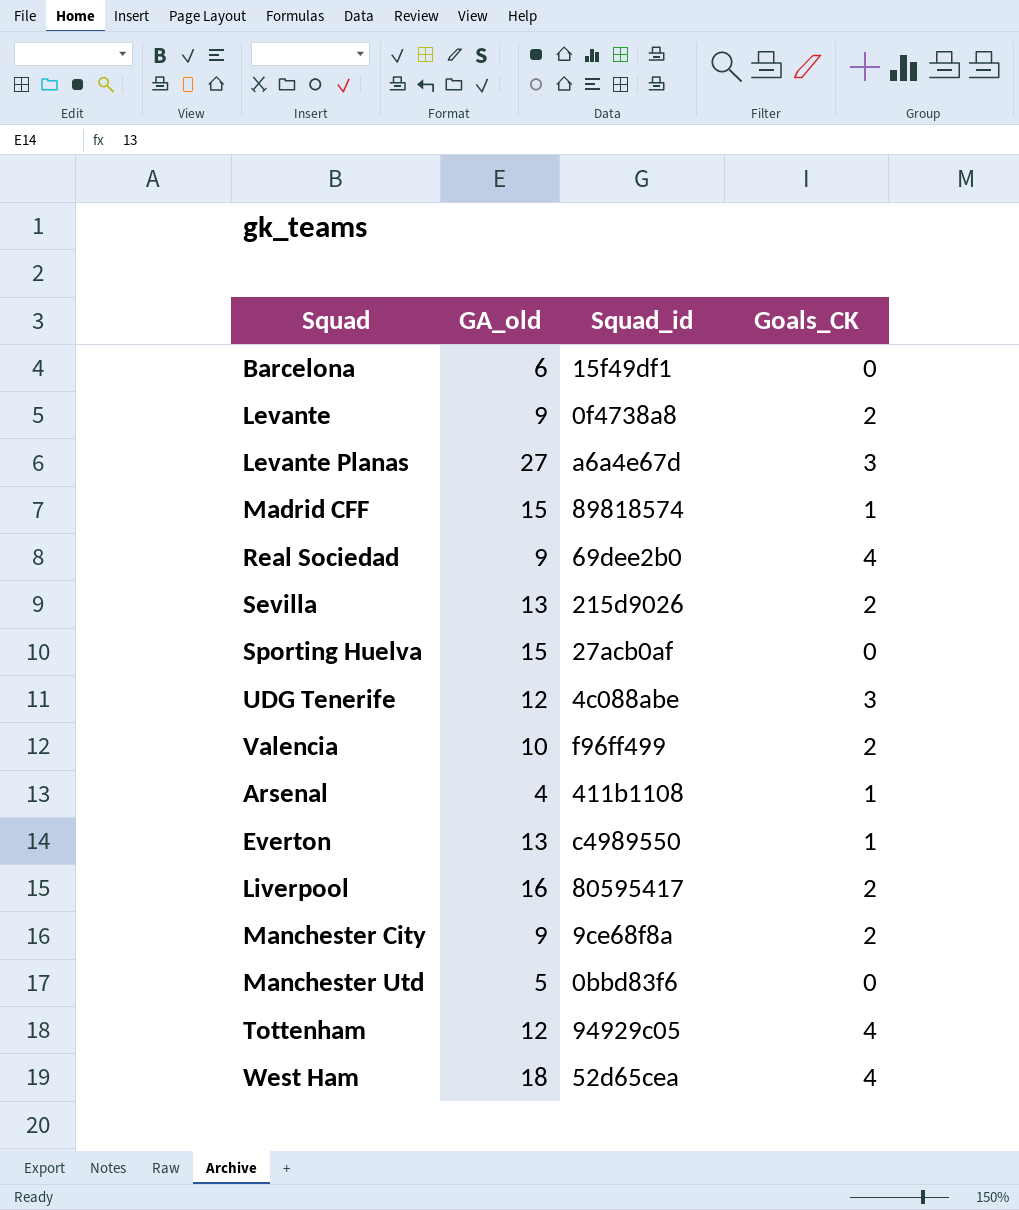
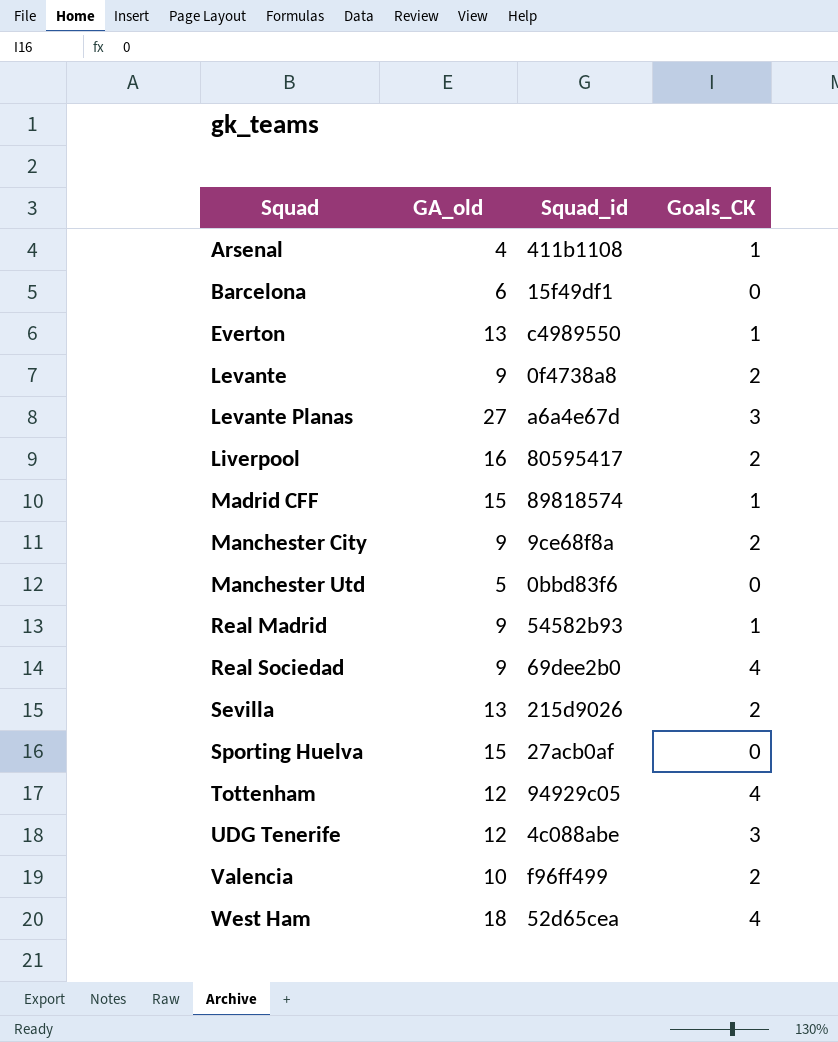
row order: none -> Squad ascending
row Real Madrid: none -> 9 | 54582b93 | 1

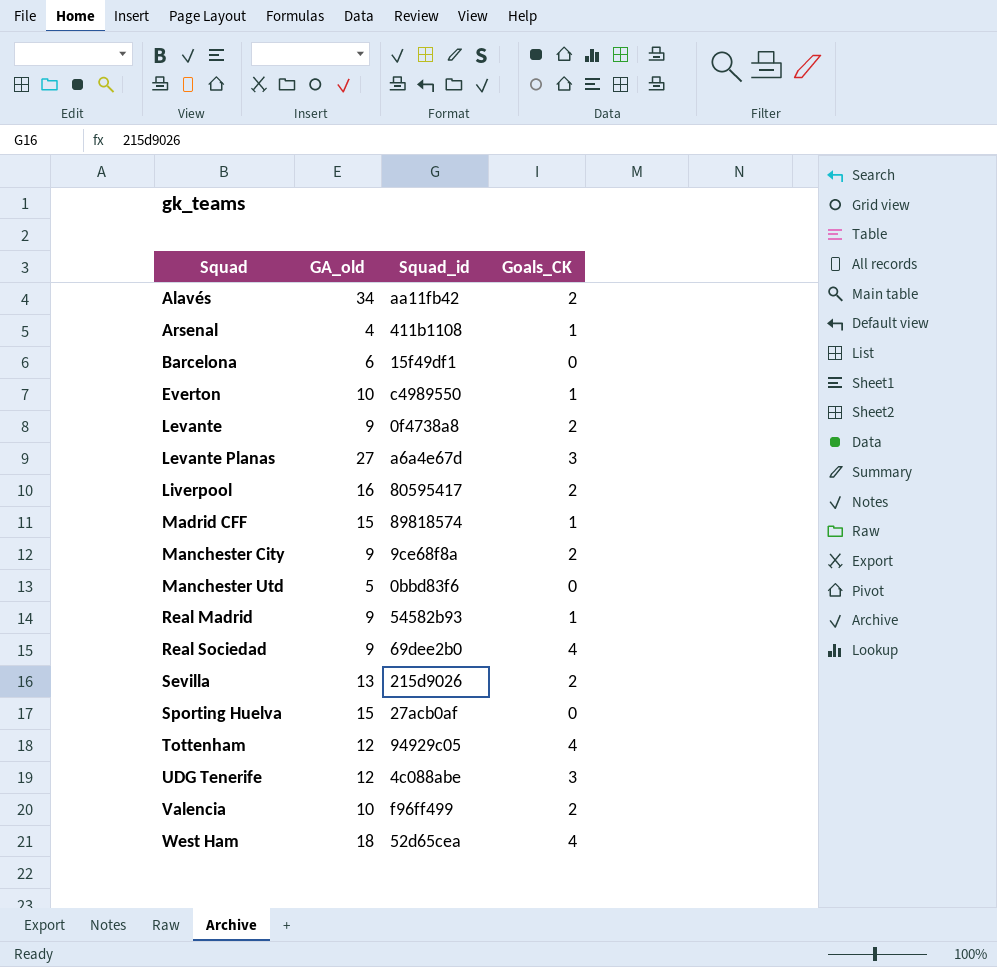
row Alavés: none -> 34 | aa11fb42 | 2
Everton | GA_old: 13 -> 10

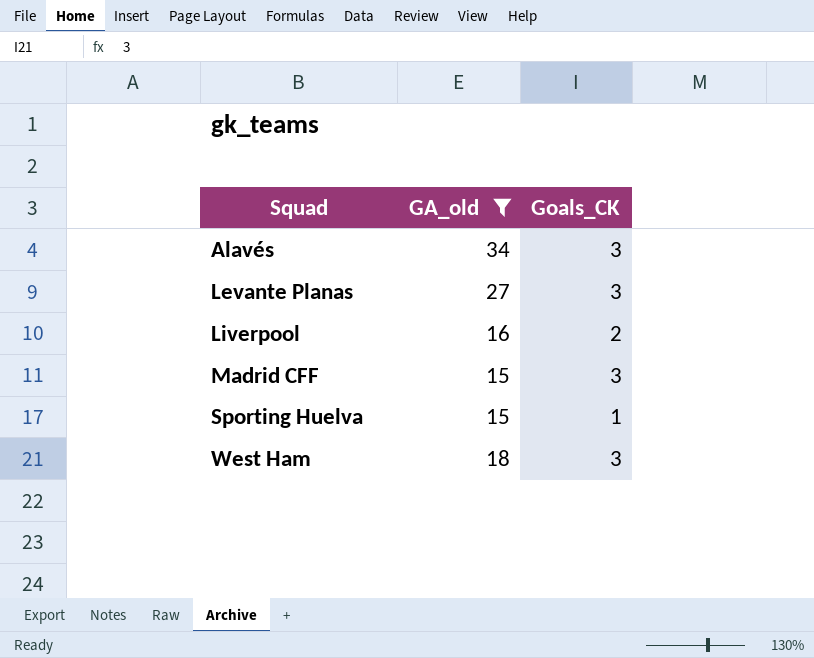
filter: none -> GA_old >= 15
column Squad_id | position: 3 -> none
Alavés | Goals_CK: 2 -> 3
Madrid CFF | Goals_CK: 1 -> 3
Sporting Huelva | Goals_CK: 0 -> 1
West Ham | Goals_CK: 4 -> 3

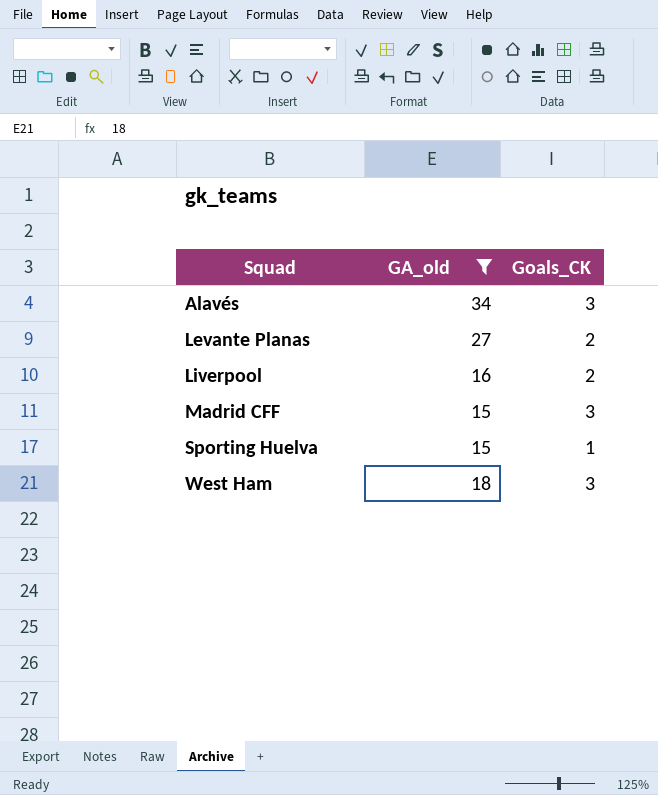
Levante Planas | Goals_CK: 3 -> 2

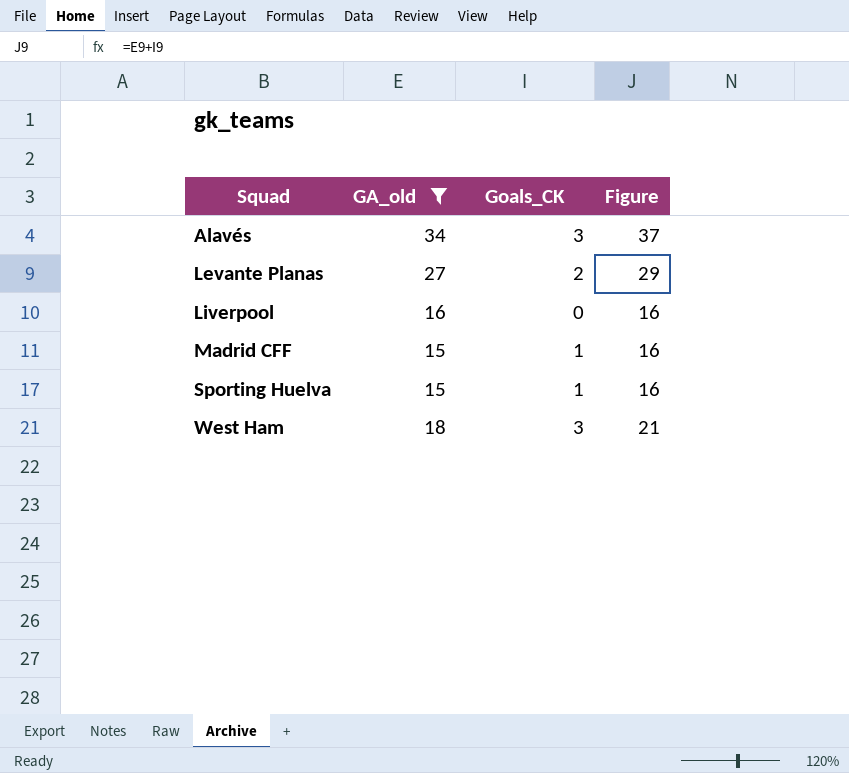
column Figure | formula: none -> [GA_old] + [Goals_CK]
Liverpool | Goals_CK: 2 -> 0
Madrid CFF | Goals_CK: 3 -> 1

